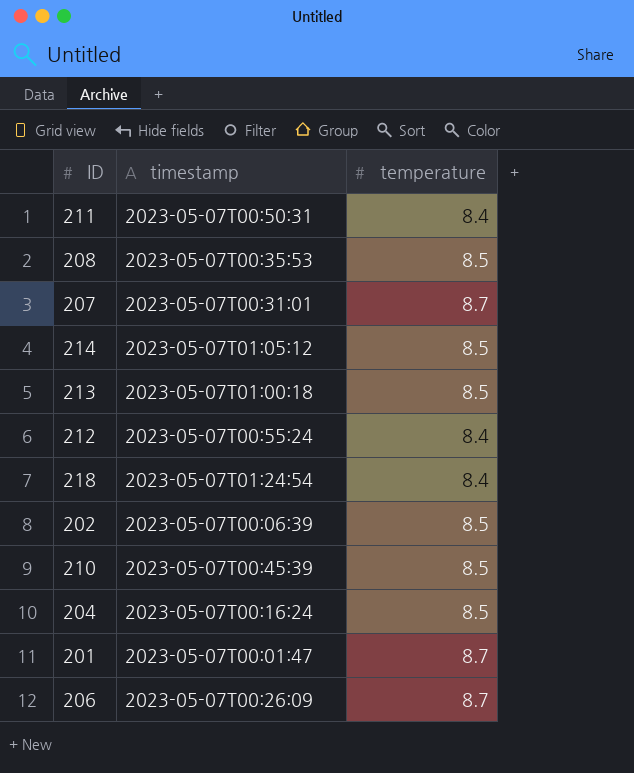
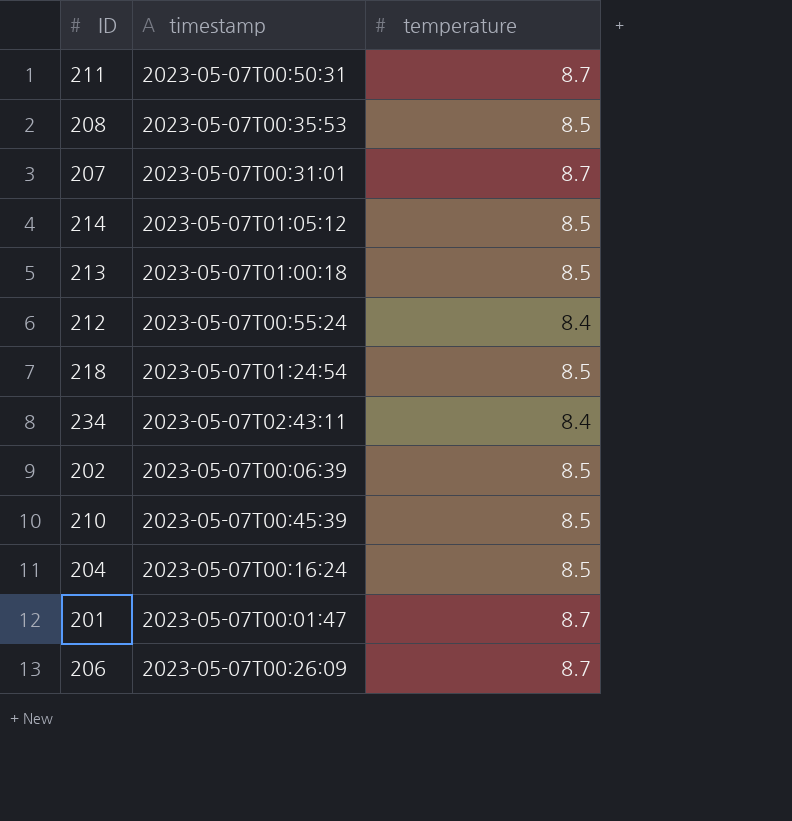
211 | temperature: 8.4 -> 8.7
218 | temperature: 8.4 -> 8.5
row 234: none -> 2023-05-07T02:43:11 | 8.4

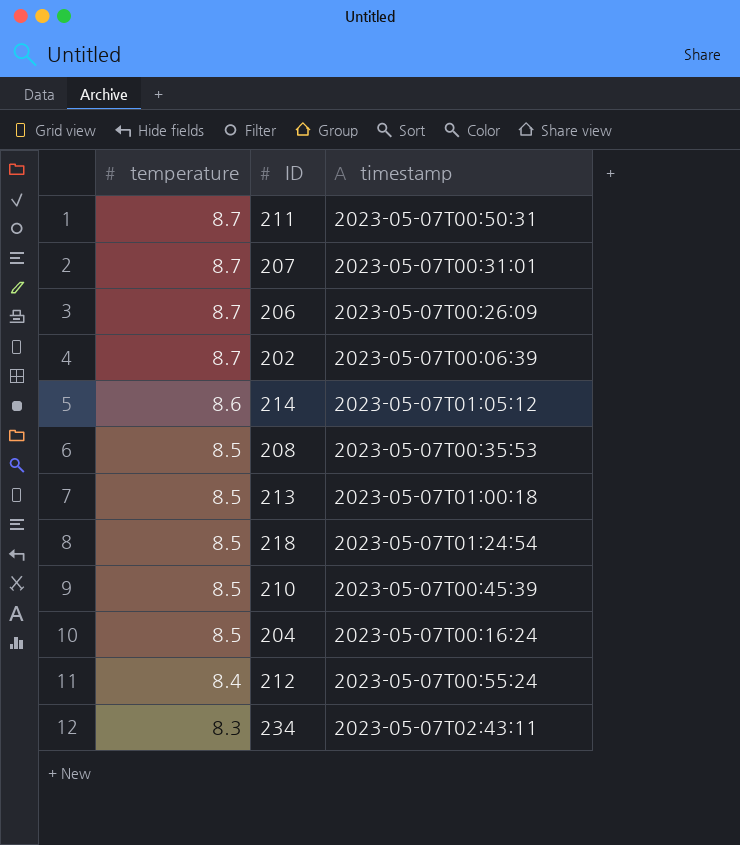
row order: none -> temperature descending
column temperature | position: 3 -> 1
row 201: 2023-05-07T00:01:47 | 8.7 -> none
202 | temperature: 8.5 -> 8.7
214 | temperature: 8.5 -> 8.6
234 | temperature: 8.4 -> 8.3

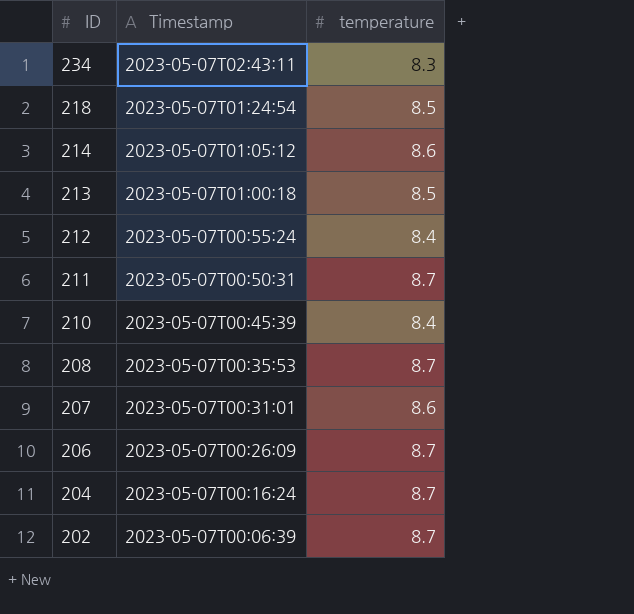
row order: temperature descending -> ID descending
column name: timestamp -> Timestamp
column temperature | position: 1 -> 3
210 | temperature: 8.5 -> 8.4
208 | temperature: 8.5 -> 8.7
207 | temperature: 8.7 -> 8.6
204 | temperature: 8.5 -> 8.7

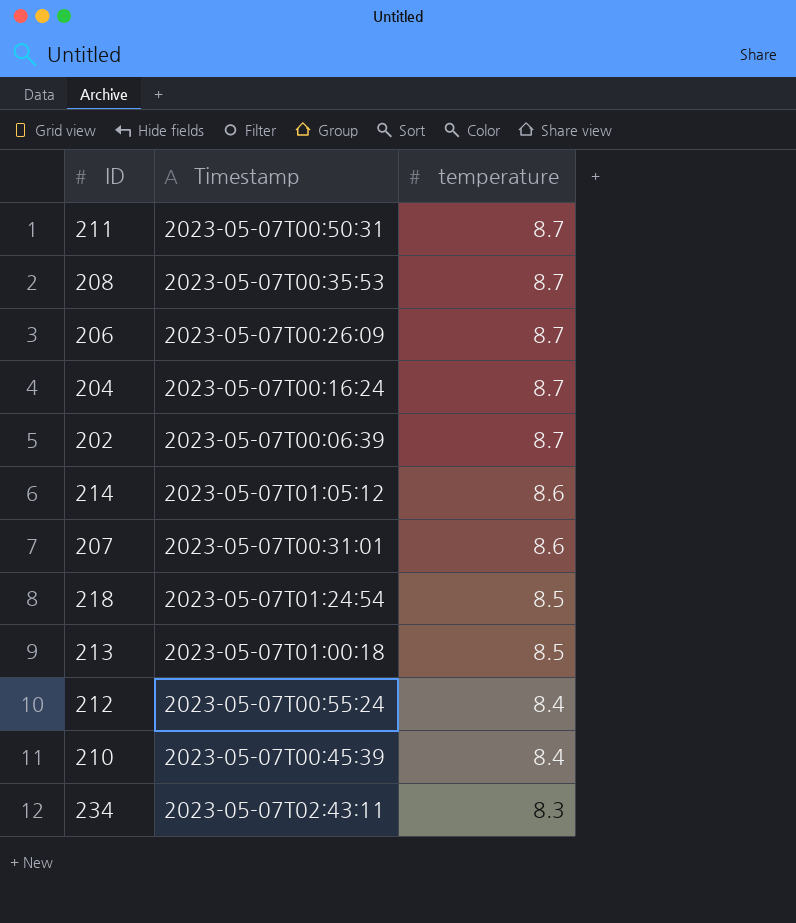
row order: ID descending -> temperature descending

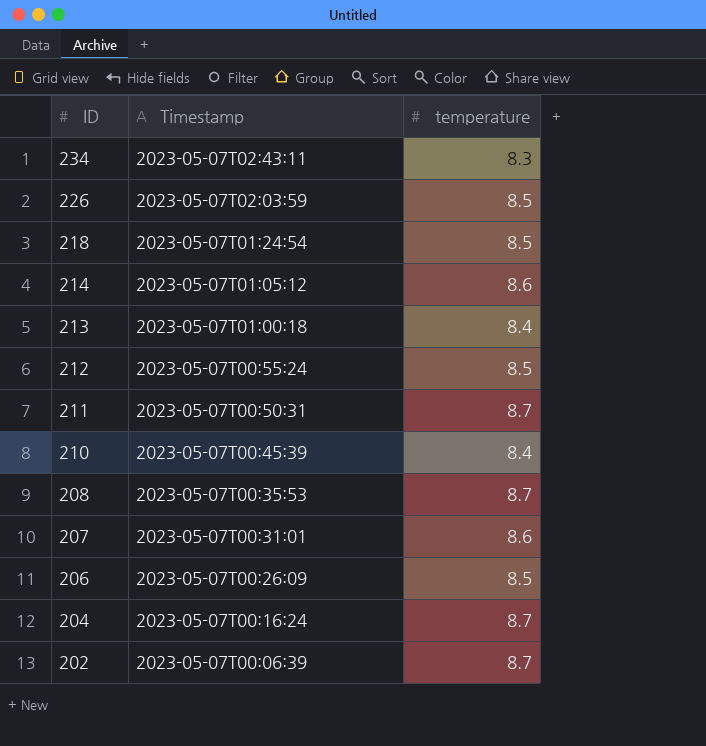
row order: temperature descending -> ID descending
row 226: none -> 2023-05-07T02:03:59 | 8.5
213 | temperature: 8.5 -> 8.4
212 | temperature: 8.4 -> 8.5
206 | temperature: 8.7 -> 8.5

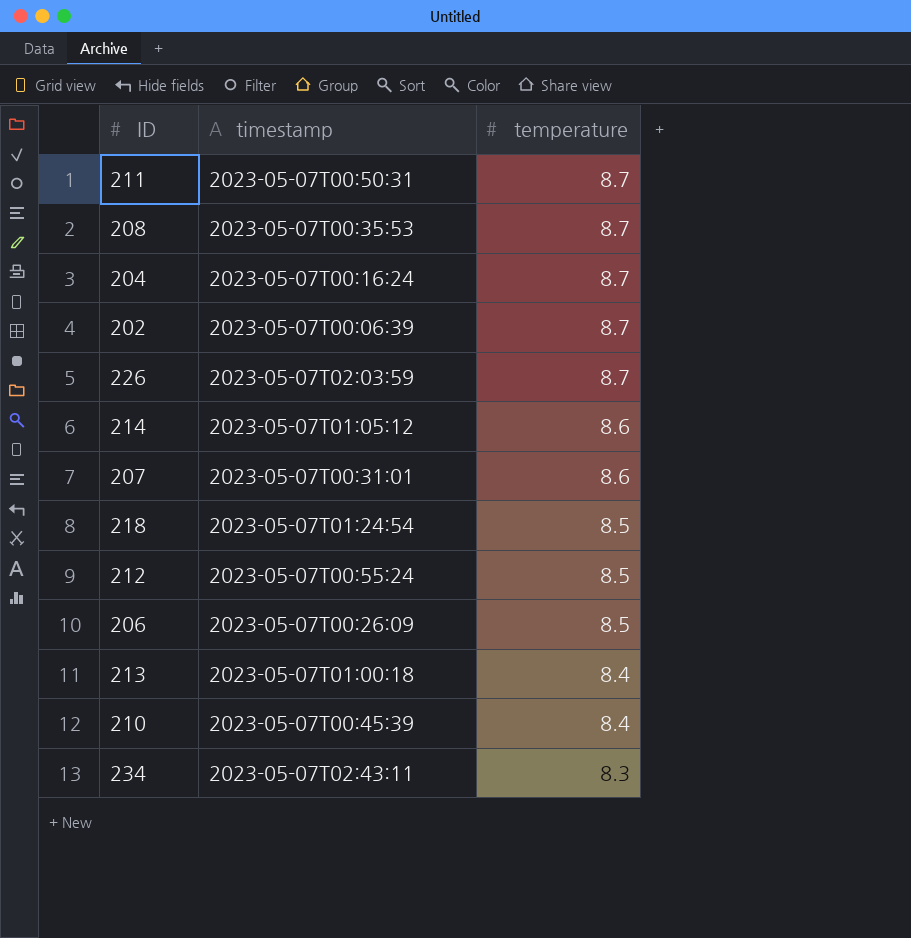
row order: ID descending -> temperature descending
column name: Timestamp -> timestamp
226 | temperature: 8.5 -> 8.7

